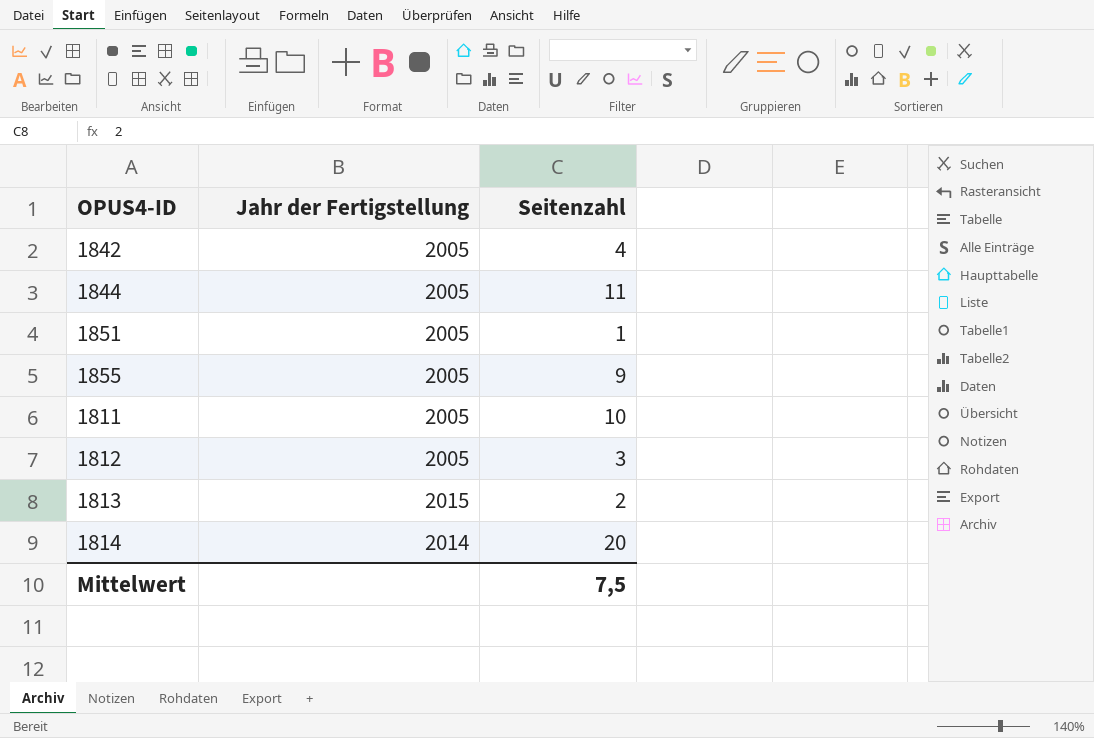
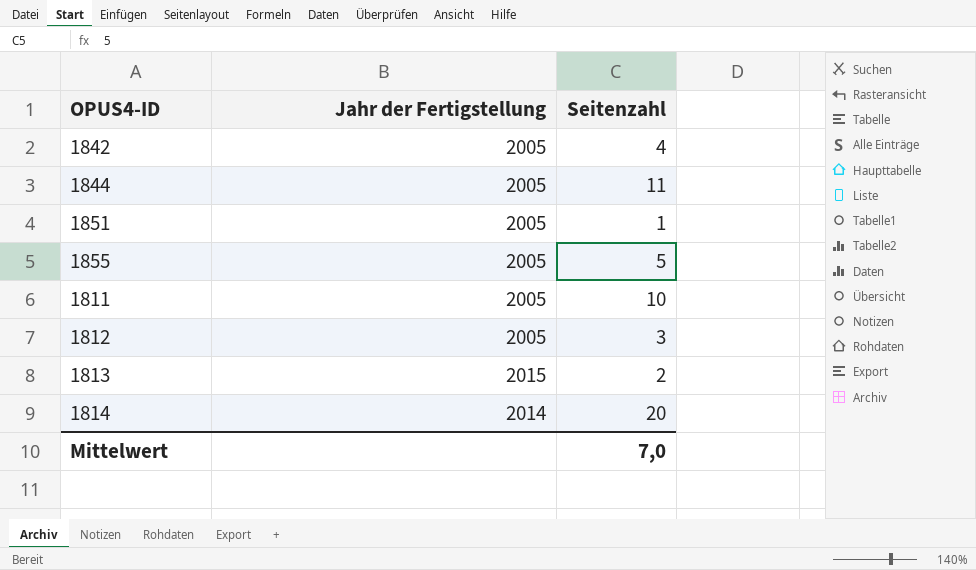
1855 | Seitenzahl: 9 -> 5
Mittelwert | Seitenzahl: 7,5 -> 7,0

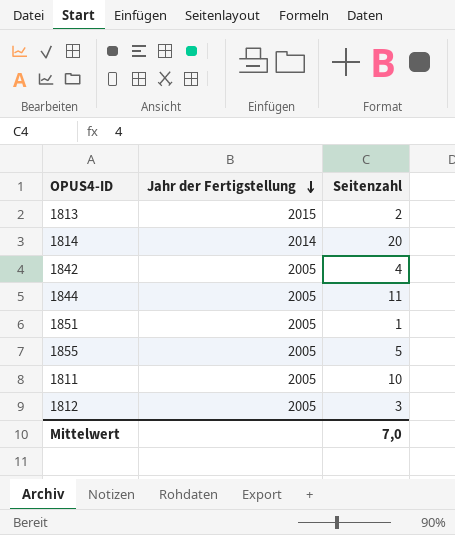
row order: none -> Jahr der Fertigstellung descending

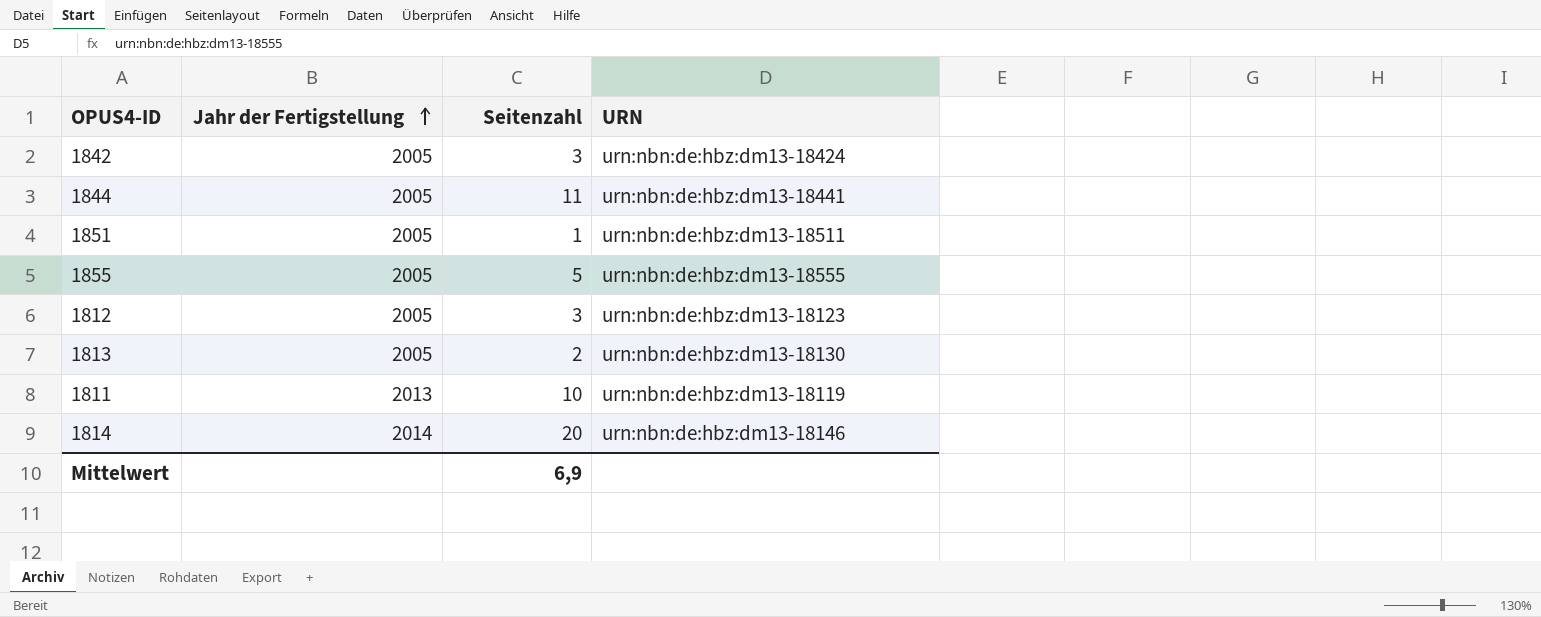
row order: Jahr der Fertigstellung descending -> Jahr der Fertigstellung ascending
column URN | position: none -> 4
1842 | Seitenzahl: 4 -> 3
1813 | Jahr der Fertigstellung: 2015 -> 2005
1811 | Jahr der Fertigstellung: 2005 -> 2013
Mittelwert | Seitenzahl: 7,0 -> 6,9

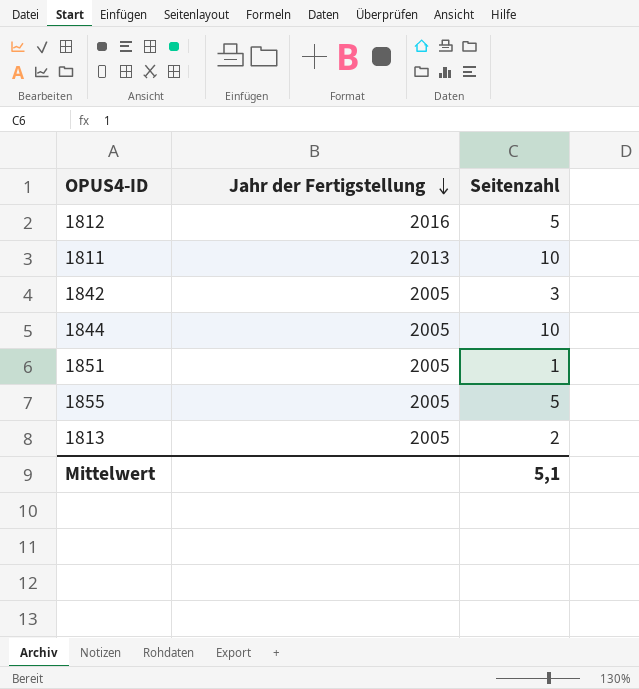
row order: Jahr der Fertigstellung ascending -> Jahr der Fertigstellung descending
column URN | position: 4 -> none
row 1814: 2014 | 20 | urn:nbn:de:hbz:dm13-18146 -> none
1812 | Jahr der Fertigstellung: 2005 -> 2016
1812 | Seitenzahl: 3 -> 5
1844 | Seitenzahl: 11 -> 10
Mittelwert | Seitenzahl: 6,9 -> 5,1

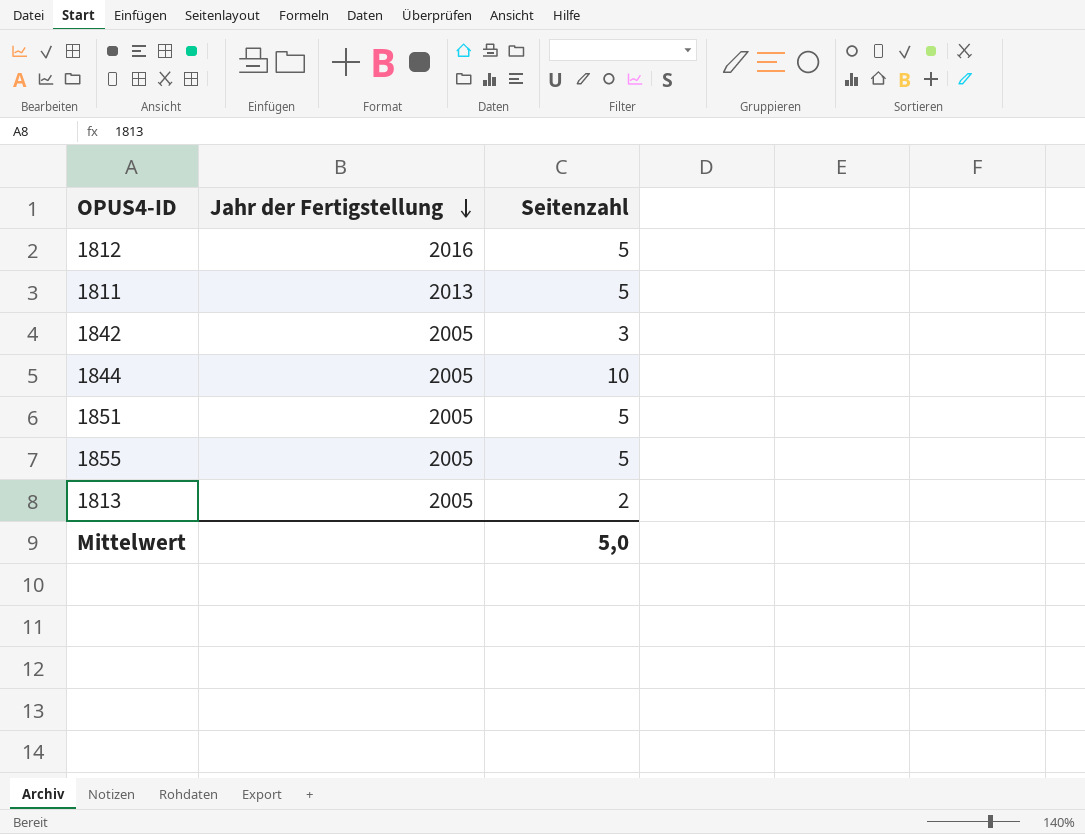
1811 | Seitenzahl: 10 -> 5
1851 | Seitenzahl: 1 -> 5
Mittelwert | Seitenzahl: 5,1 -> 5,0

